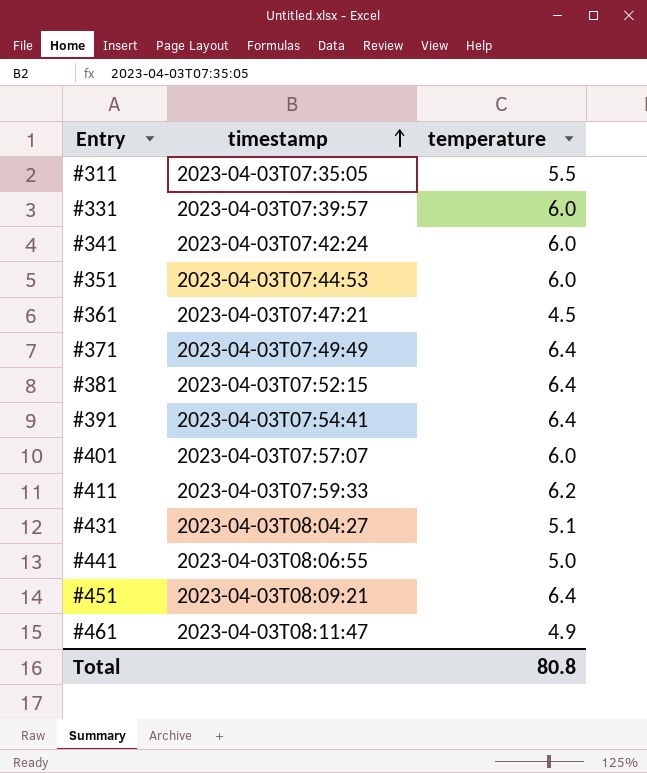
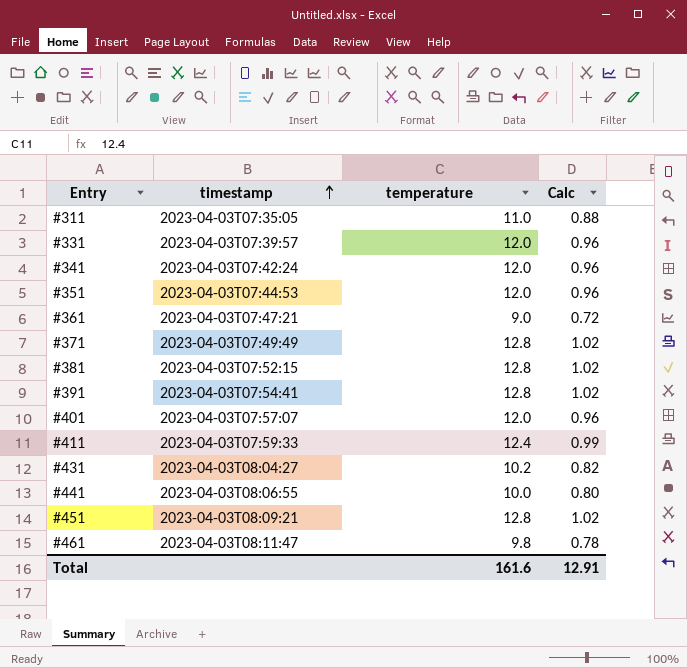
column Calc | formula: none -> [temperature] * 0.08
#311 | temperature: 5.5 -> 11.0
#331 | temperature: 6.0 -> 12.0
#341 | temperature: 6.0 -> 12.0
#351 | temperature: 6.0 -> 12.0
#361 | temperature: 4.5 -> 9.0
#371 | temperature: 6.4 -> 12.8
#381 | temperature: 6.4 -> 12.8
#391 | temperature: 6.4 -> 12.8
#401 | temperature: 6.0 -> 12.0
#411 | temperature: 6.2 -> 12.4
#431 | temperature: 5.1 -> 10.2
#441 | temperature: 5.0 -> 10.0
#451 | temperature: 6.4 -> 12.8
#461 | temperature: 4.9 -> 9.8
Total | temperature: 80.8 -> 161.6

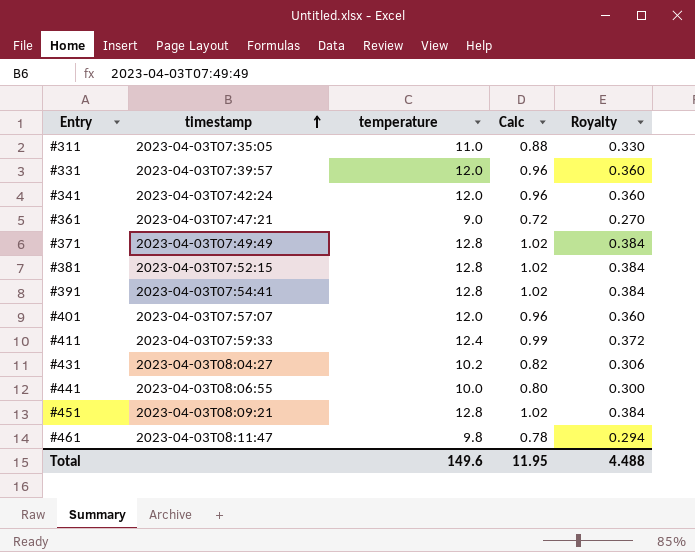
column Royalty | formula: none -> [temperature] * 0.03
row #351: 2023-04-03T07:44:53 | 12.0 | 0.96 -> none
Total | temperature: 161.6 -> 149.6
Total | Calc: 12.91 -> 11.95

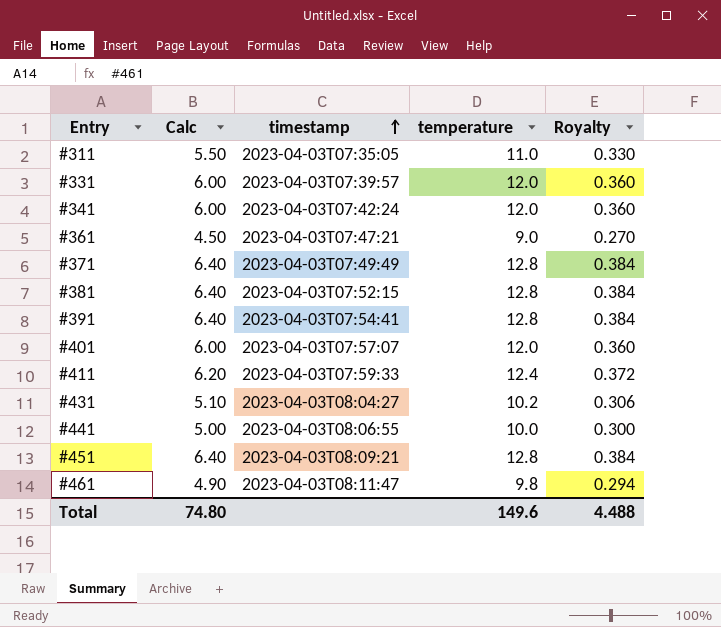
column Calc | formula: [temperature] * 0.08 -> [temperature] * 0.5
column Calc | position: 4 -> 2
Total | Calc: 11.95 -> 74.80

